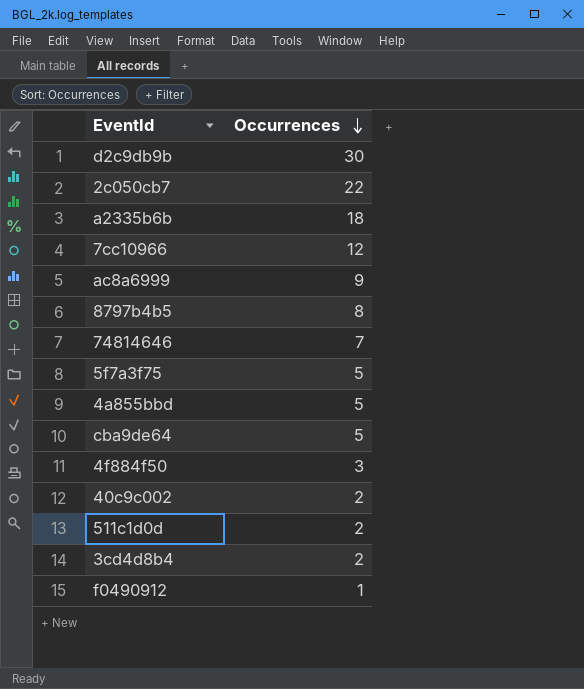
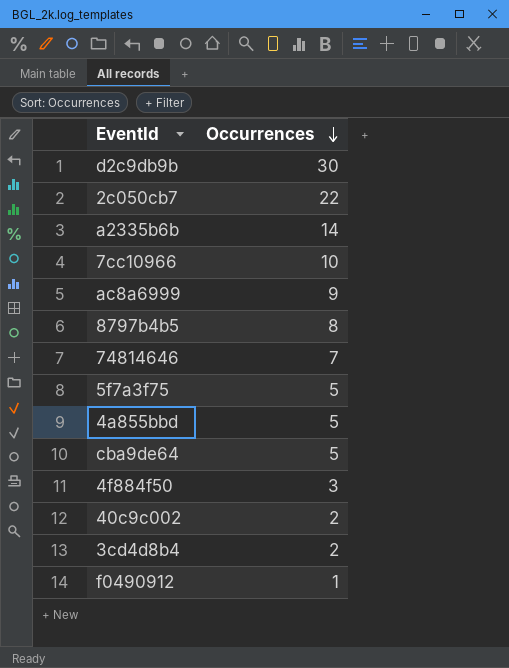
row 511c1d0d: 2 -> none
a2335b6b | Occurrences: 18 -> 14
7cc10966 | Occurrences: 12 -> 10

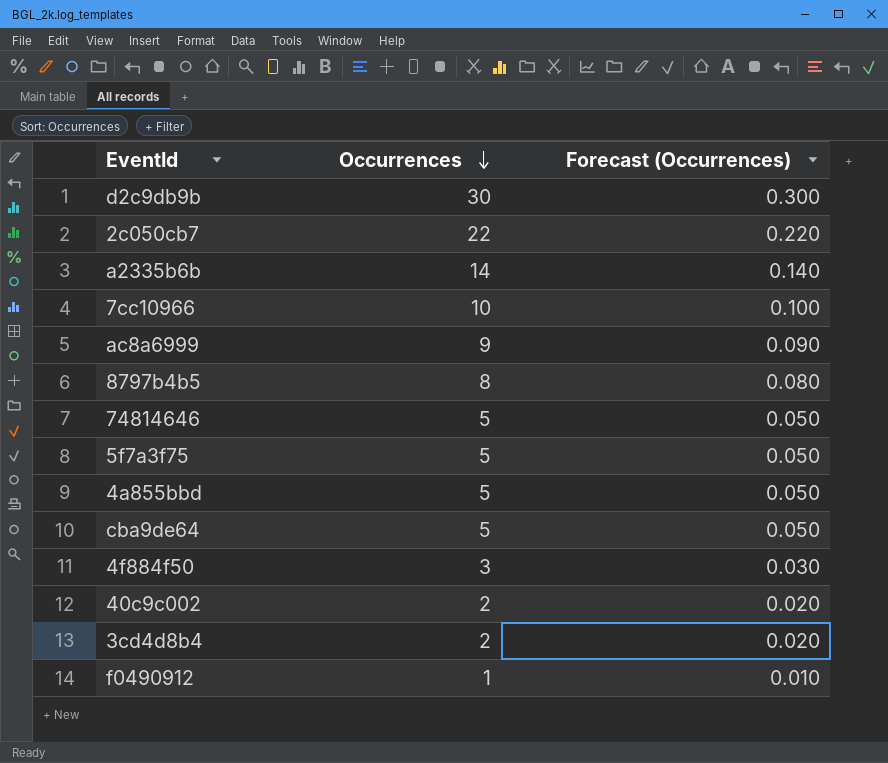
column Forecast (Occurrences) | formula: none -> [Occurrences] * 0.01
74814646 | Occurrences: 7 -> 5

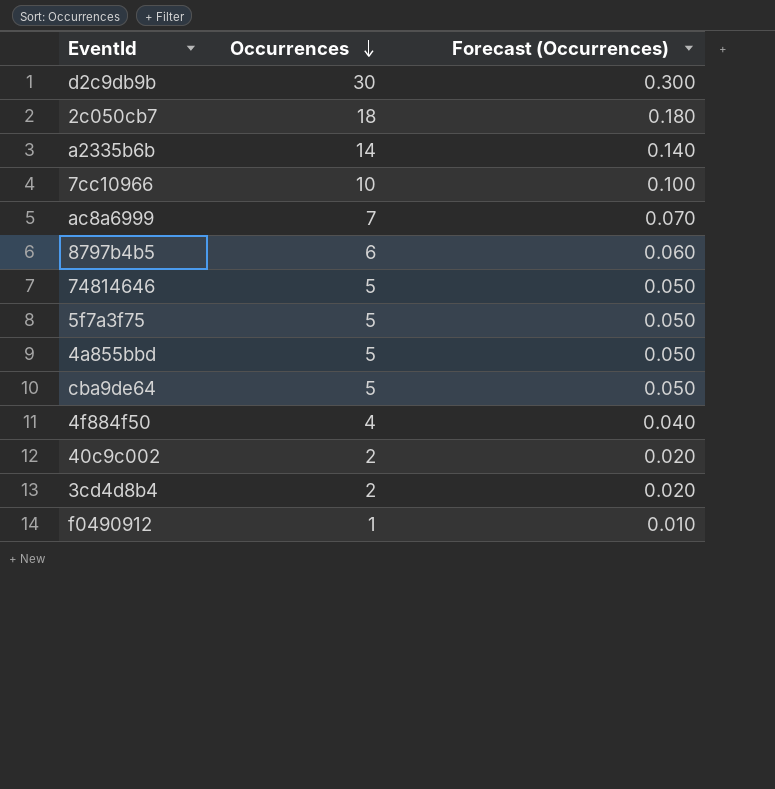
2c050cb7 | Occurrences: 22 -> 18
2c050cb7 | Forecast (Occurrences): 0.220 -> 0.180
ac8a6999 | Occurrences: 9 -> 7
ac8a6999 | Forecast (Occurrences): 0.090 -> 0.070
8797b4b5 | Occurrences: 8 -> 6
8797b4b5 | Forecast (Occurrences): 0.080 -> 0.060
4f884f50 | Occurrences: 3 -> 4
4f884f50 | Forecast (Occurrences): 0.030 -> 0.040

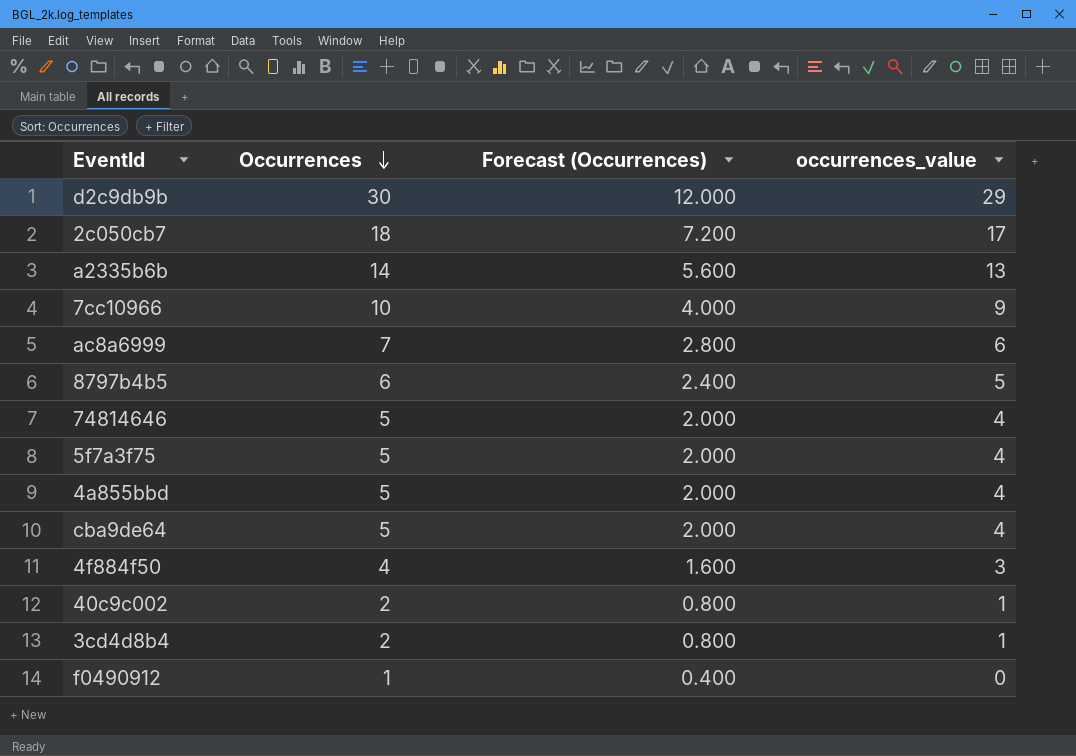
column Forecast (Occurrences) | formula: [Occurrences] * 0.01 -> [Occurrences] * 0.4
column occurrences_value | formula: none -> [Occurrences] - 1

